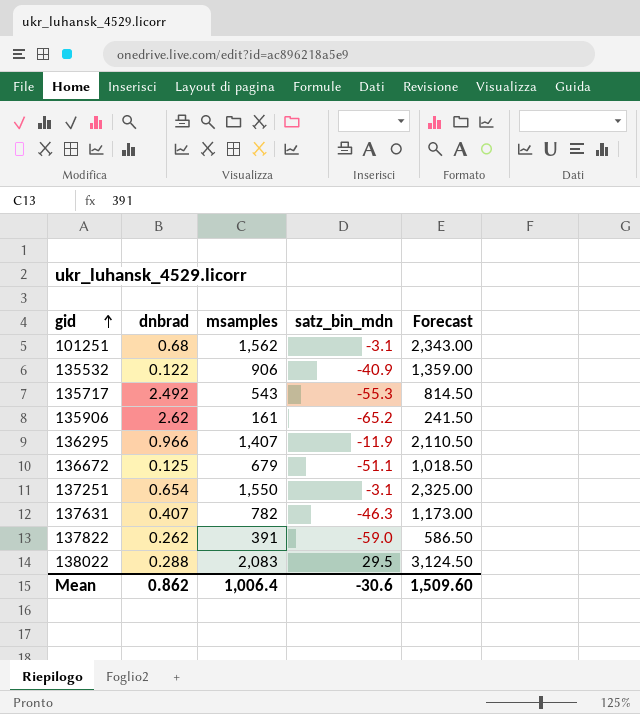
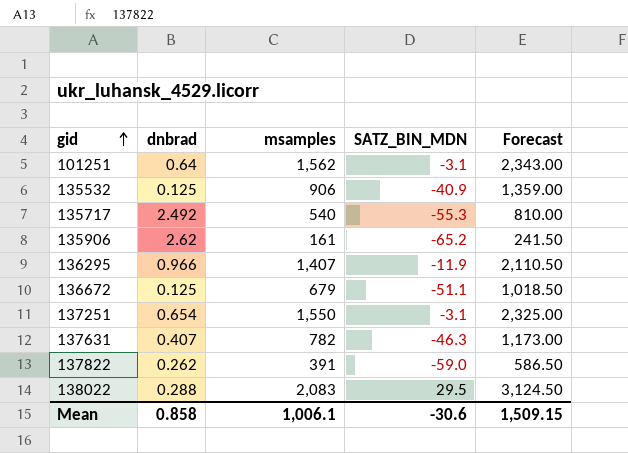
column name: satz_bin_mdn -> SATZ_BIN_MDN
101251 | dnbrad: 0.68 -> 0.64
135532 | dnbrad: 0.122 -> 0.125
135717 | msamples: 543 -> 540
135717 | Forecast: 814.50 -> 810.00
Mean | dnbrad: 0.862 -> 0.858
Mean | msamples: 1,006.4 -> 1,006.1
Mean | Forecast: 1,509.60 -> 1,509.15

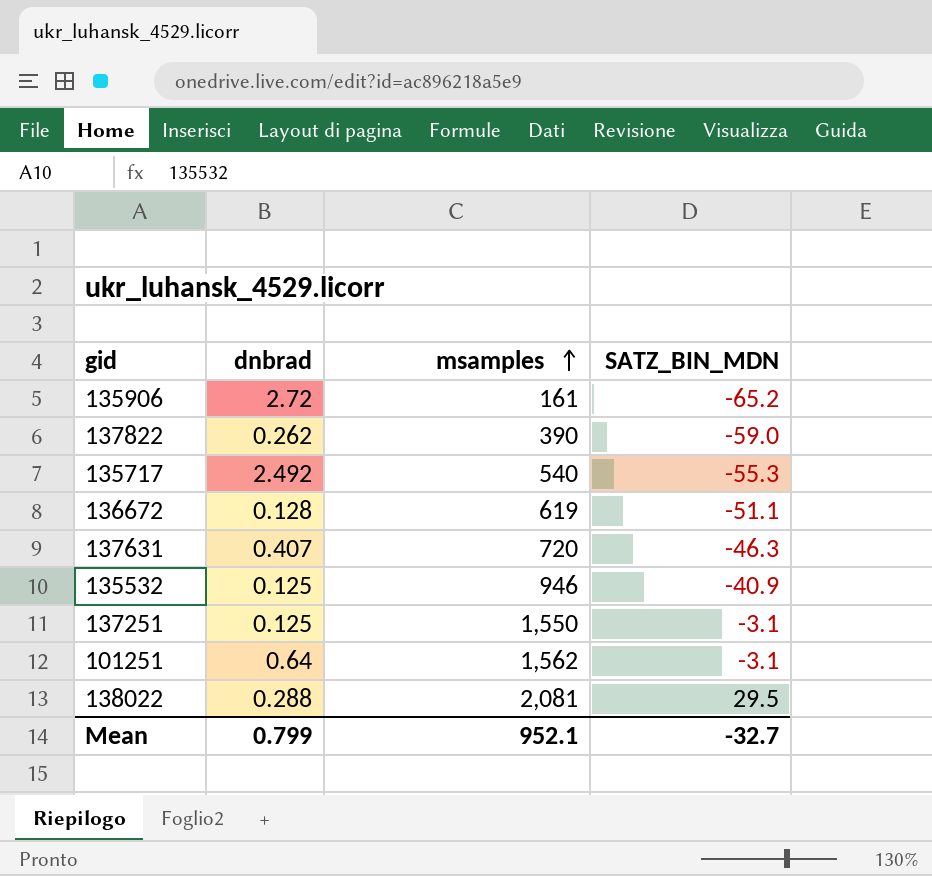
row order: gid ascending -> msamples ascending
column Forecast | formula: [msamples] * 1.5 -> none
row 136295: 0.966 | 1,407 | -11.9 | 2,110.50 -> none
135906 | dnbrad: 2.62 -> 2.72
137822 | msamples: 391 -> 390
136672 | dnbrad: 0.125 -> 0.128
136672 | msamples: 679 -> 619
137631 | msamples: 782 -> 720
135532 | msamples: 906 -> 946
137251 | dnbrad: 0.654 -> 0.125
138022 | msamples: 2,083 -> 2,081
Mean | dnbrad: 0.858 -> 0.799
Mean | msamples: 1,006.1 -> 952.1
Mean | SATZ_BIN_MDN: -30.6 -> -32.7

